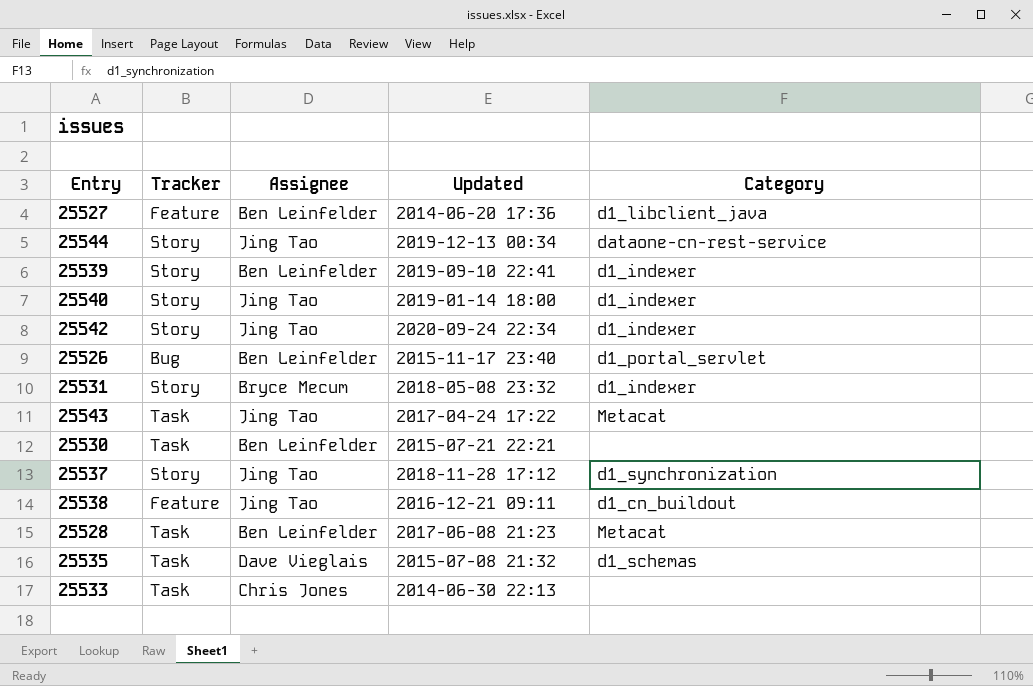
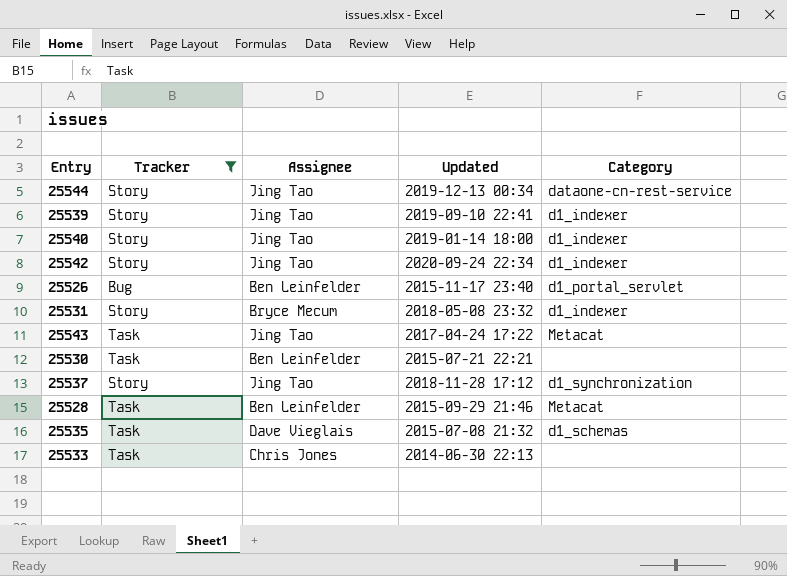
filter: none -> Tracker != Feature
25539 | Assignee: Ben Leinfelder -> Jing Tao
25528 | Updated: 2017-06-08 21:23 -> 2015-09-29 21:46

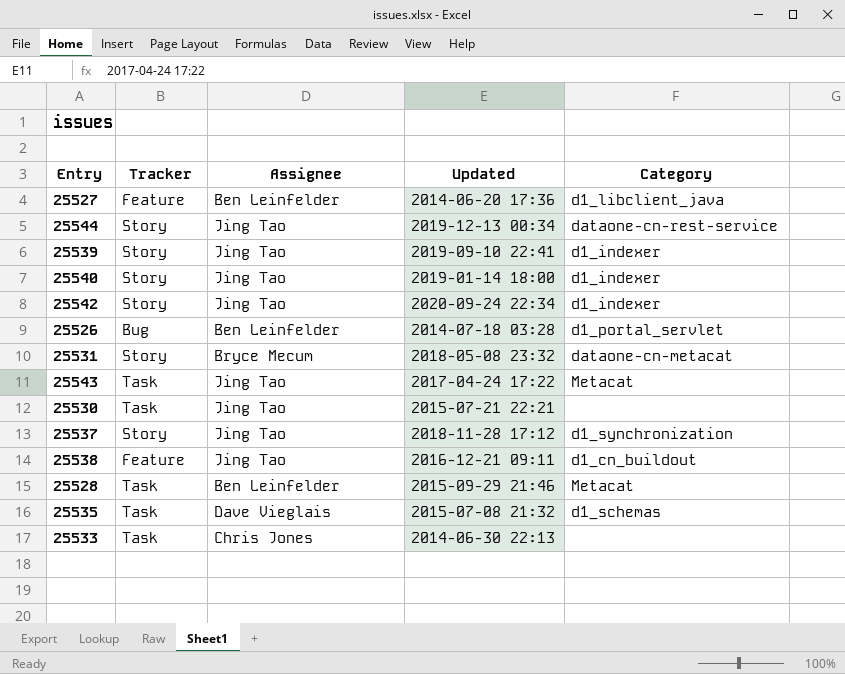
filter: Tracker != Feature -> none
25526 | Updated: 2015-11-17 23:40 -> 2014-07-18 03:28
25531 | Category: d1_indexer -> dataone-cn-metacat
25530 | Assignee: Ben Leinfelder -> Jing Tao

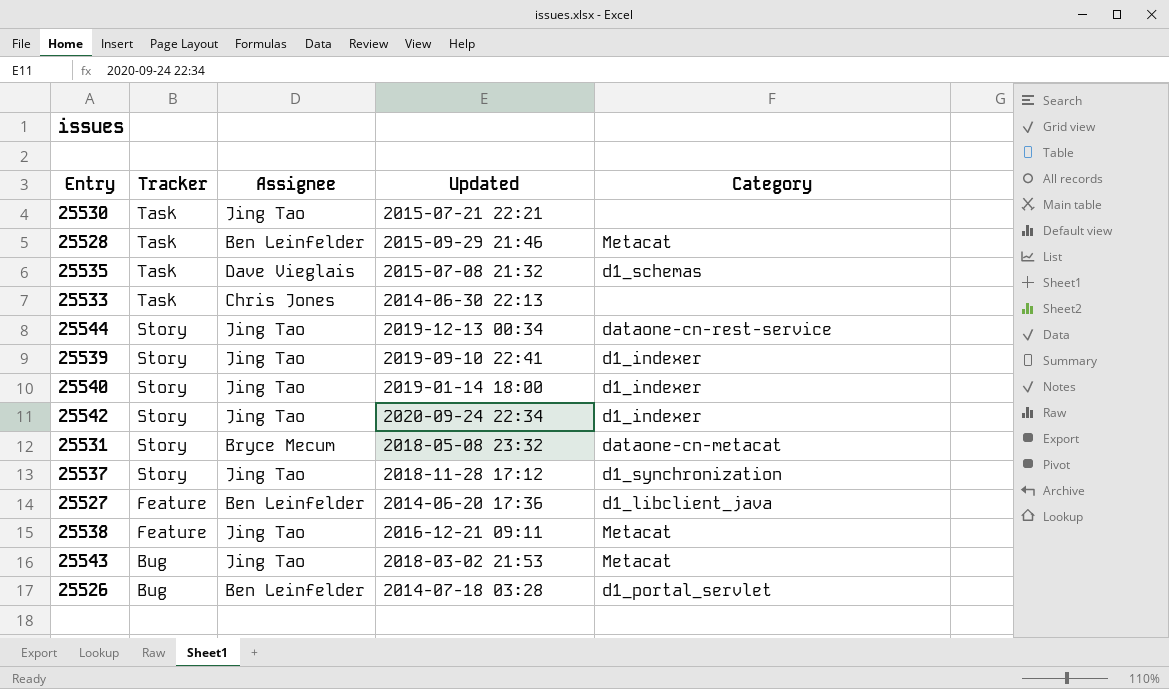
row order: none -> Tracker descending
25538 | Category: d1_cn_buildout -> Metacat
25543 | Tracker: Task -> Bug
25543 | Updated: 2017-04-24 17:22 -> 2018-03-02 21:53

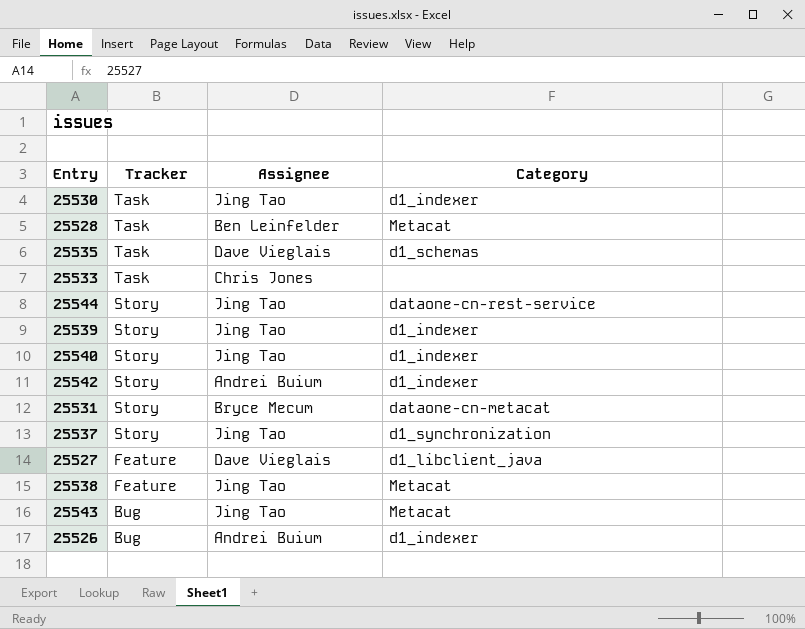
column Updated | position: 4 -> none
25530 | Category: none -> d1_indexer
25542 | Assignee: Jing Tao -> Andrei Buium
25527 | Assignee: Ben Leinfelder -> Dave Vieglais
25526 | Assignee: Ben Leinfelder -> Andrei Buium
25526 | Category: d1_portal_servlet -> d1_indexer

